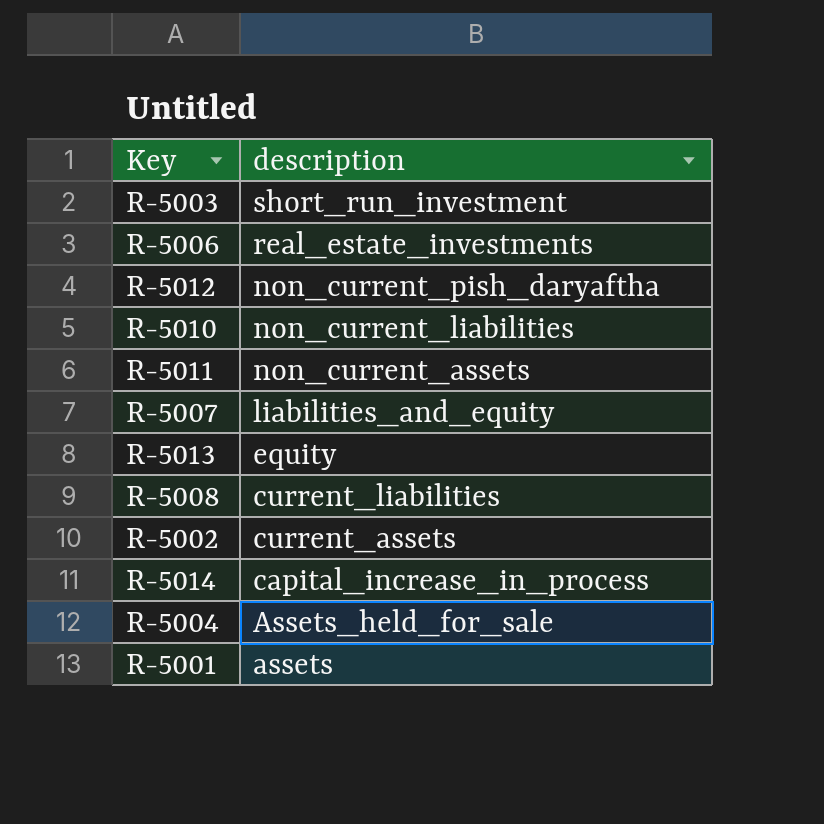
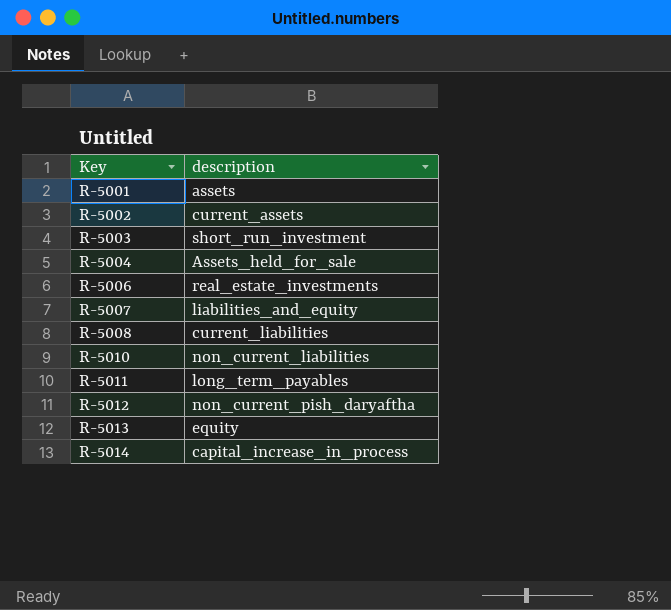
row order: description descending -> Key ascending
R-5011 | description: non_current_assets -> long_term_payables

